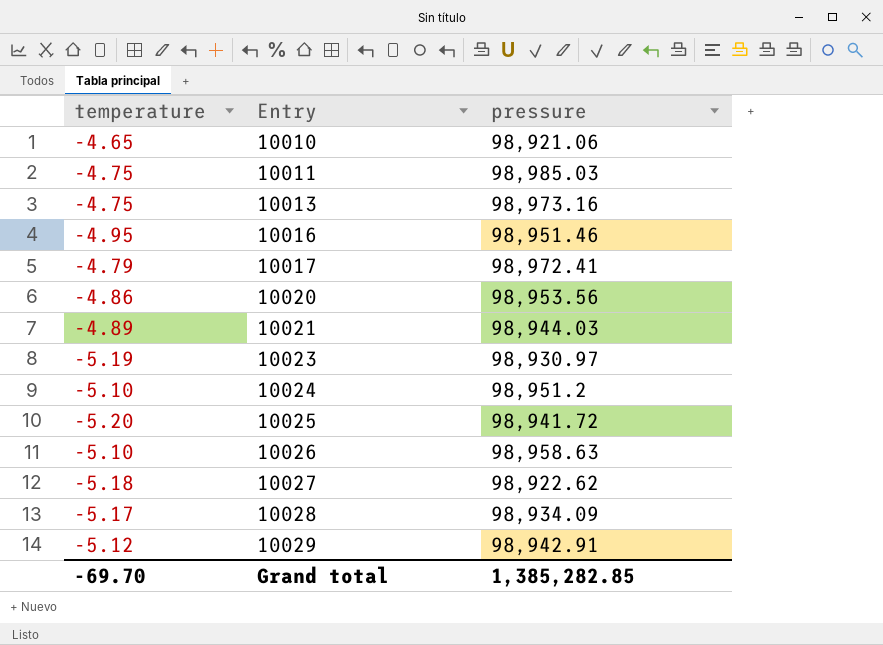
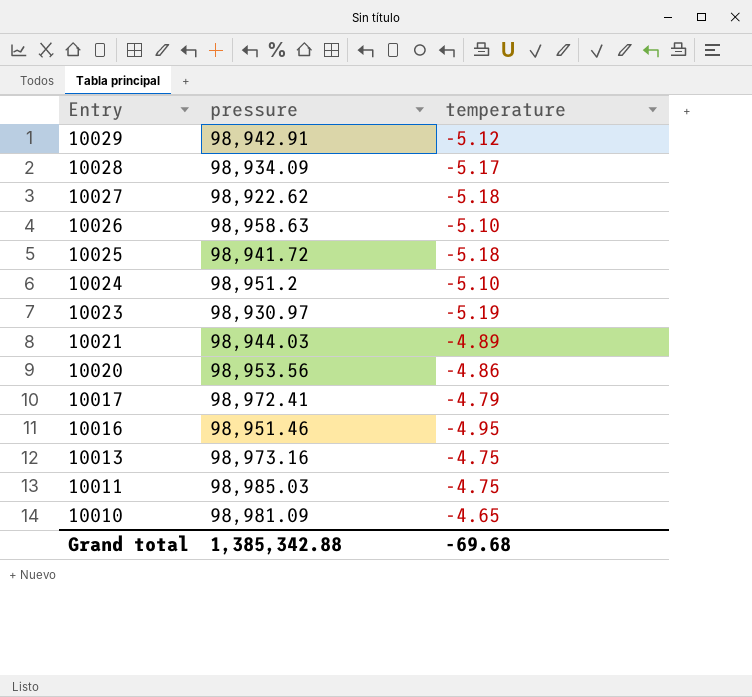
row order: Entry ascending -> Entry descending
column temperature | position: 1 -> 3
10025 | temperature: -5.20 -> -5.18
10010 | pressure: 98,921.06 -> 98,981.09
Grand total | pressure: 1,385,282.85 -> 1,385,342.88
Grand total | temperature: -69.70 -> -69.68

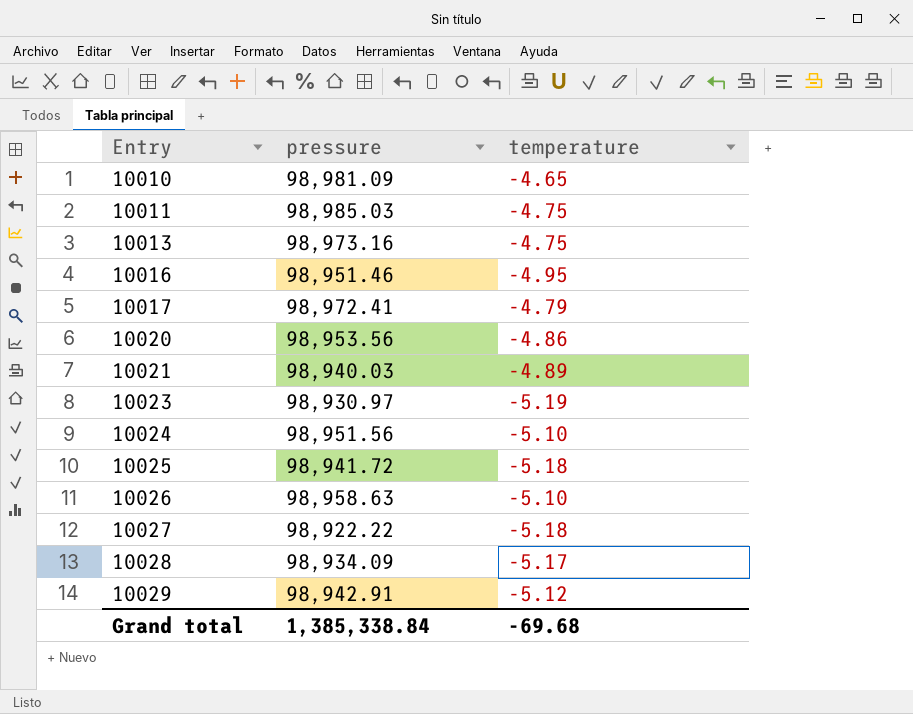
row order: Entry descending -> Entry ascending
10021 | pressure: 98,944.03 -> 98,940.03
10024 | pressure: 98,951.2 -> 98,951.56
10027 | pressure: 98,922.62 -> 98,922.22
Grand total | pressure: 1,385,342.88 -> 1,385,338.84

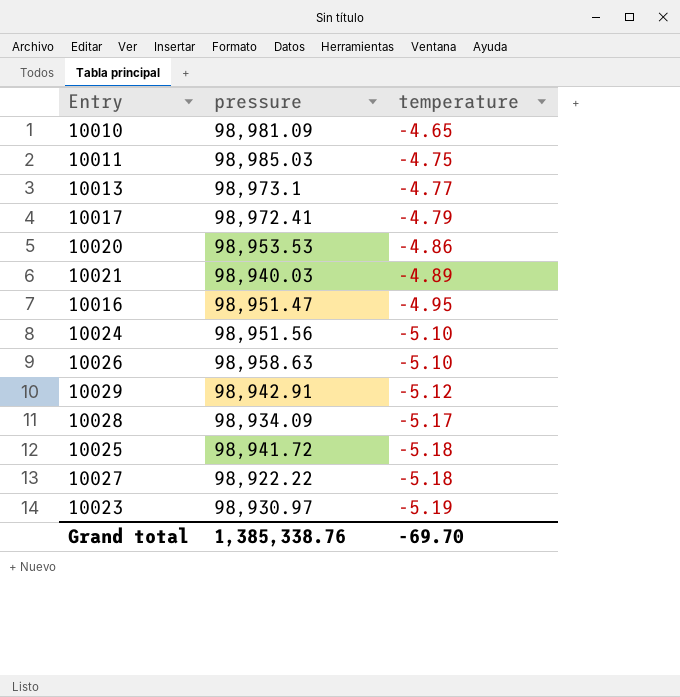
row order: Entry ascending -> temperature descending
10013 | pressure: 98,973.16 -> 98,973.1
10013 | temperature: -4.75 -> -4.77
10020 | pressure: 98,953.56 -> 98,953.53
10016 | pressure: 98,951.46 -> 98,951.47
Grand total | pressure: 1,385,338.84 -> 1,385,338.76
Grand total | temperature: -69.68 -> -69.70

